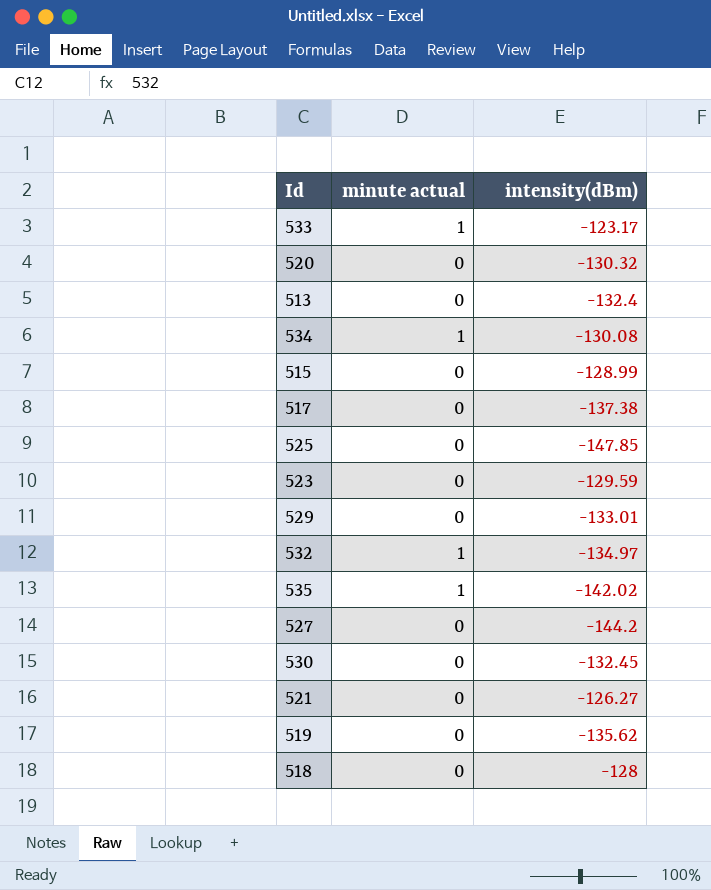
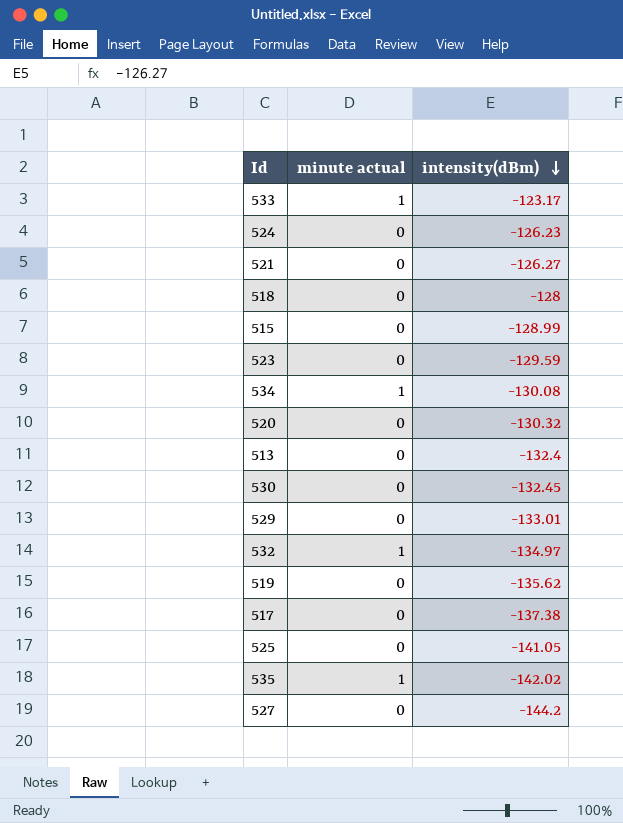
row order: none -> intensity(dBm) descending
row 524: none -> 0 | -126.23
525 | intensity(dBm): -147.85 -> -141.05

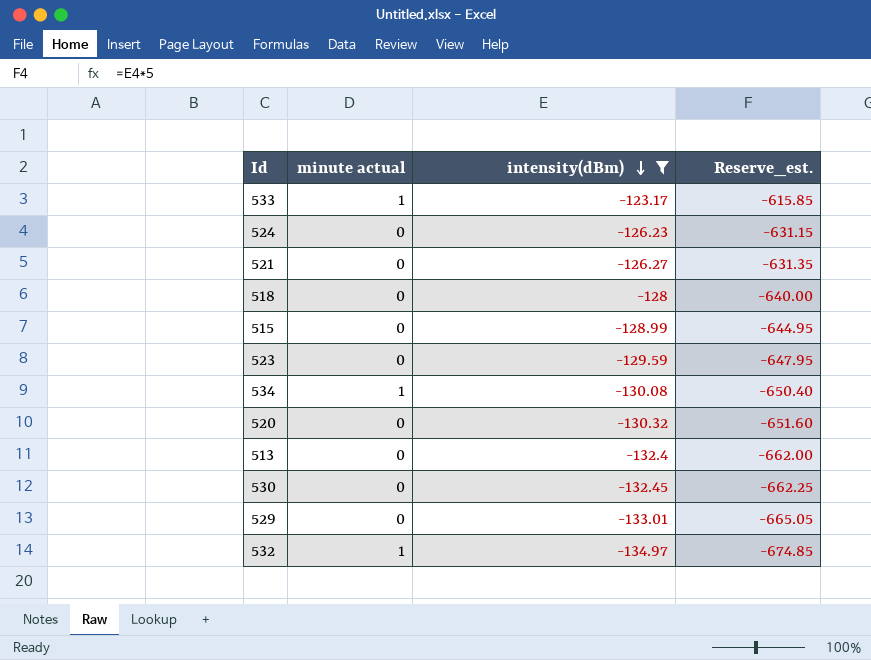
filter: none -> intensity(dBm) >= -134.97
column Reserve_est. | formula: none -> [intensity(dBm)] * 5

